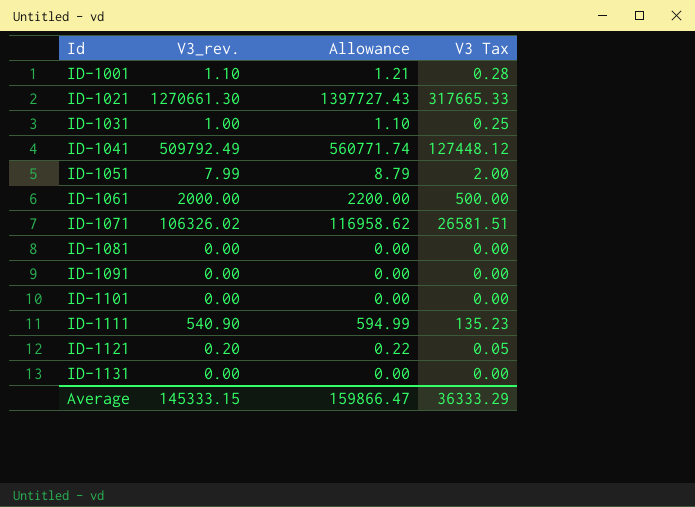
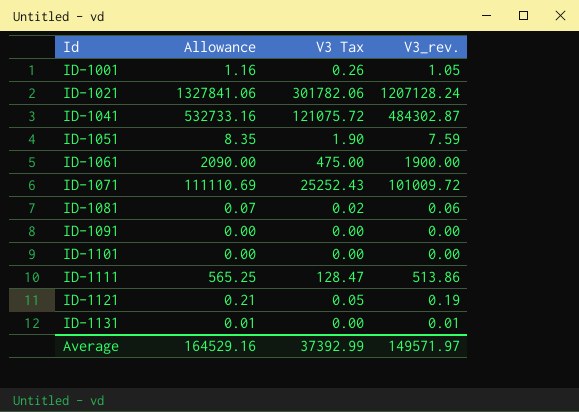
column V3_rev. | position: 2 -> 4
row ID-1031: 1.00 | 1.10 | 0.25 -> none
ID-1001 | Allowance: 1.21 -> 1.16
ID-1001 | V3 Tax: 0.28 -> 0.26
ID-1001 | V3_rev.: 1.10 -> 1.05
ID-1021 | Allowance: 1397727.43 -> 1327841.06
ID-1021 | V3 Tax: 317665.33 -> 301782.06
ID-1021 | V3_rev.: 1270661.30 -> 1207128.24
ID-1041 | Allowance: 560771.74 -> 532733.16
ID-1041 | V3 Tax: 127448.12 -> 121075.72
ID-1041 | V3_rev.: 509792.49 -> 484302.87
ID-1051 | Allowance: 8.79 -> 8.35
ID-1051 | V3 Tax: 2.00 -> 1.90
ID-1051 | V3_rev.: 7.99 -> 7.59
ID-1061 | Allowance: 2200.00 -> 2090.00
ID-1061 | V3 Tax: 500.00 -> 475.00
ID-1061 | V3_rev.: 2000.00 -> 1900.00
ID-1071 | Allowance: 116958.62 -> 111110.69
ID-1071 | V3 Tax: 26581.51 -> 25252.43
ID-1071 | V3_rev.: 106326.02 -> 101009.72
ID-1081 | Allowance: 0.00 -> 0.07
ID-1081 | V3 Tax: 0.00 -> 0.02
ID-1081 | V3_rev.: 0.00 -> 0.06
ID-1111 | Allowance: 594.99 -> 565.25
ID-1111 | V3 Tax: 135.23 -> 128.47
ID-1111 | V3_rev.: 540.90 -> 513.86
ID-1121 | Allowance: 0.22 -> 0.21
ID-1121 | V3_rev.: 0.20 -> 0.19
ID-1131 | Allowance: 0.00 -> 0.01
ID-1131 | V3_rev.: 0.00 -> 0.01
Average | Allowance: 159866.47 -> 164529.16
Average | V3 Tax: 36333.29 -> 37392.99
Average | V3_rev.: 145333.15 -> 149571.97

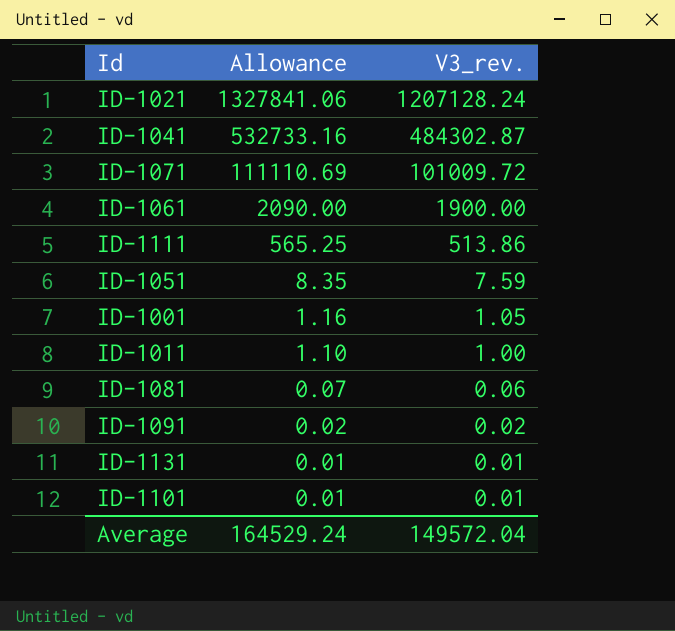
row order: Id ascending -> Allowance descending
column V3 Tax | formula: [V3_rev.] * 0.25 -> none
row ID-1121: 0.21 | 0.05 | 0.19 -> none
row ID-1011: none -> 1.10 | 1.00
ID-1091 | Allowance: 0.00 -> 0.02
ID-1091 | V3_rev.: 0.00 -> 0.02
ID-1101 | Allowance: 0.00 -> 0.01
ID-1101 | V3_rev.: 0.00 -> 0.01
Average | Allowance: 164529.16 -> 164529.24
Average | V3_rev.: 149571.97 -> 149572.04

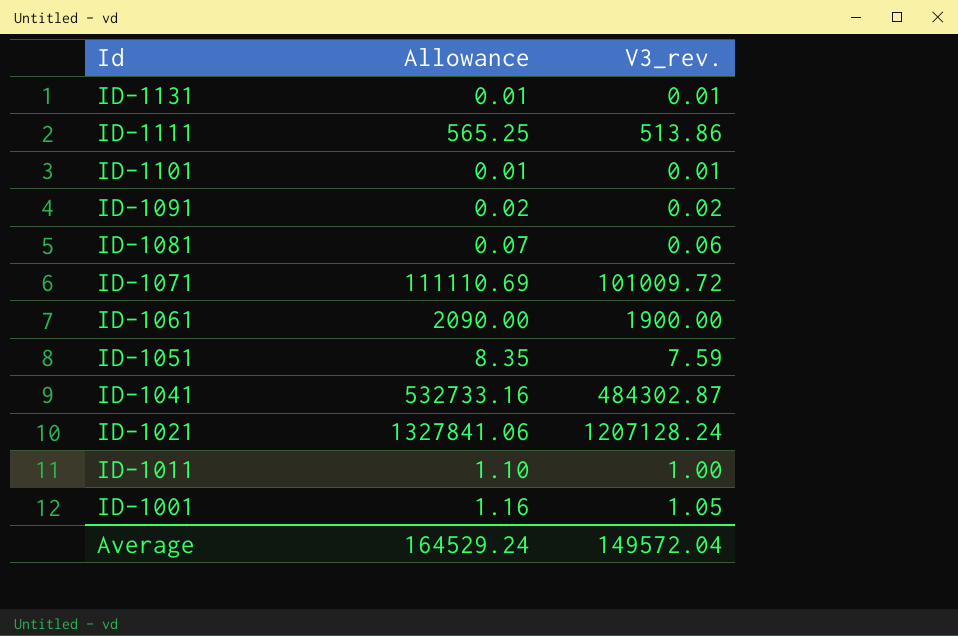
row order: Allowance descending -> Id descending

